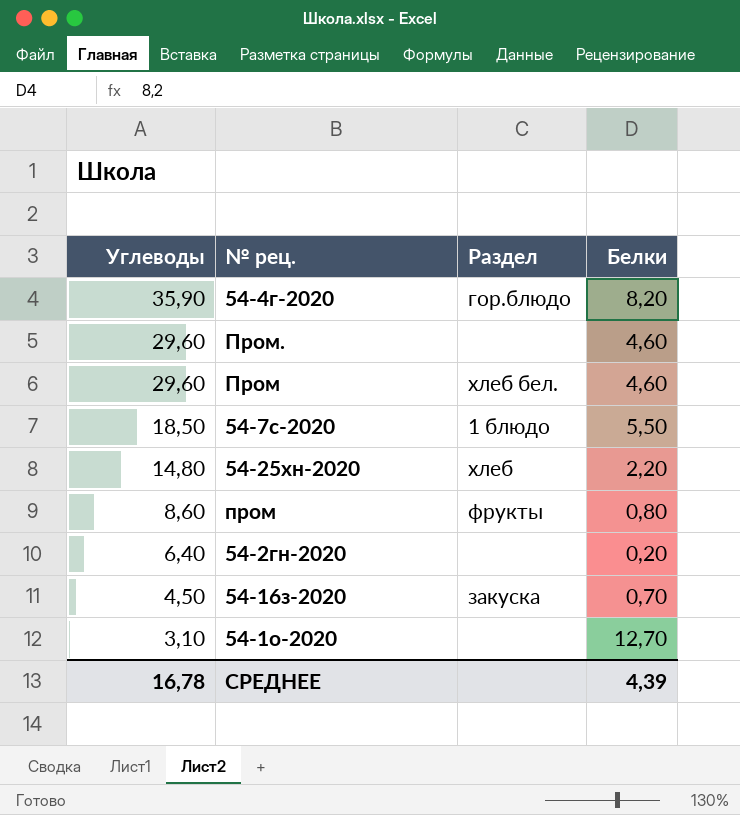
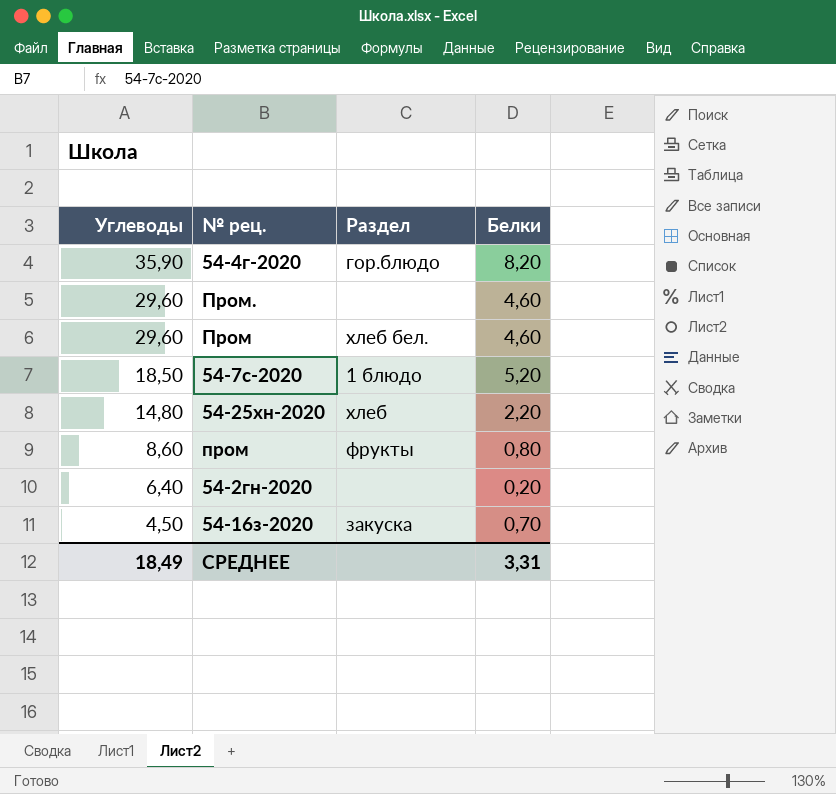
row 54-1о-2020: 3,10 | none | 12,70 -> none
54-7с-2020 | Белки: 5,50 -> 5,20
СРЕДНЕЕ | Углеводы: 16,78 -> 18,49
СРЕДНЕЕ | Белки: 4,39 -> 3,31

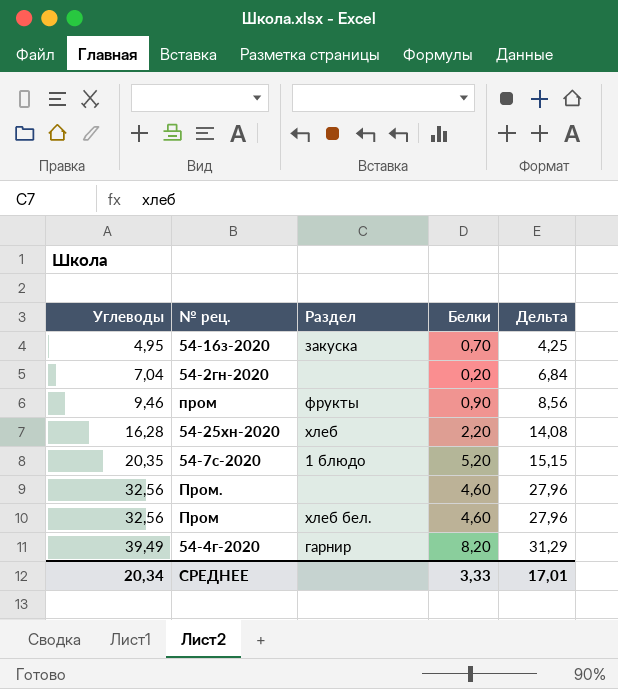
row order: Углеводы descending -> Углеводы ascending
column Дельта | formula: none -> [Углеводы] - [Белки]
54-16з-2020 | Углеводы: 4,50 -> 4,95
54-2гн-2020 | Углеводы: 6,40 -> 7,04
пром | Углеводы: 8,60 -> 9,46
пром | Белки: 0,80 -> 0,90
54-25хн-2020 | Углеводы: 14,80 -> 16,28
54-7с-2020 | Углеводы: 18,50 -> 20,35
Пром. | Углеводы: 29,60 -> 32,56
Пром | Углеводы: 29,60 -> 32,56
54-4г-2020 | Углеводы: 35,90 -> 39,49
54-4г-2020 | Раздел: гор.блюдо -> гарнир
СРЕДНЕЕ | Углеводы: 18,49 -> 20,34
СРЕДНЕЕ | Белки: 3,31 -> 3,33

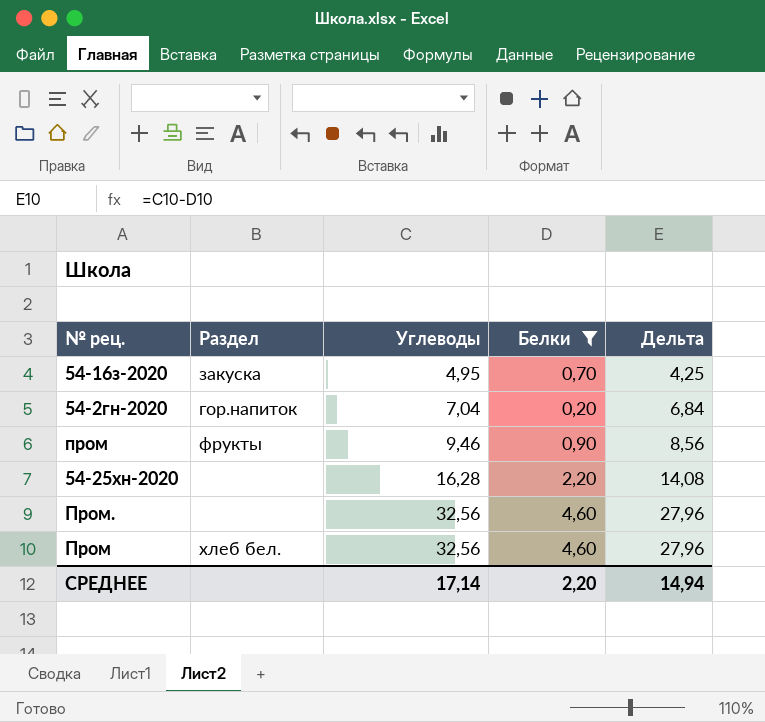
filter: none -> Белки <= 4,60
column Углеводы | position: 1 -> 3
54-2гн-2020 | Раздел: none -> гор.напиток
54-25хн-2020 | Раздел: хлеб -> none
СРЕДНЕЕ | Углеводы: 20,34 -> 17,14
СРЕДНЕЕ | Белки: 3,33 -> 2,20
СРЕДНЕЕ | Дельта: 17,01 -> 14,94

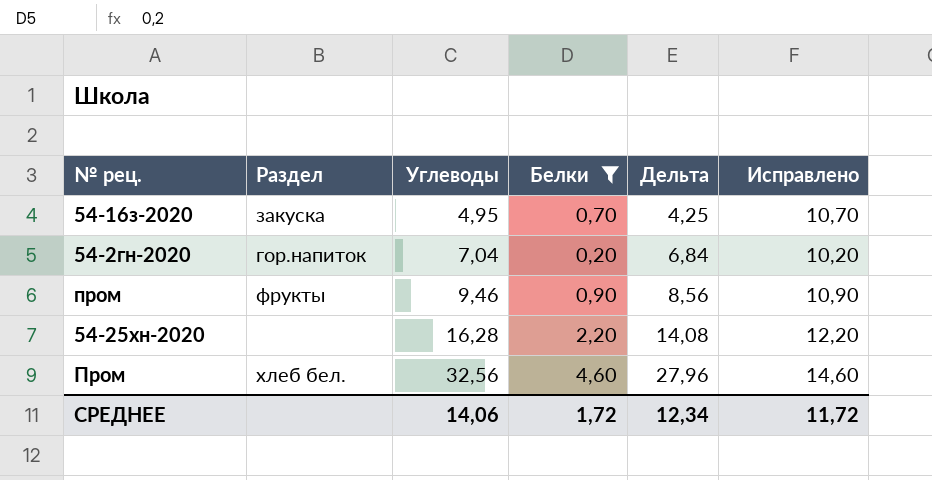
column Исправлено | formula: none -> [Белки] + 10
row Пром.: none | 32,56 | 4,60 | 27,96 -> none
СРЕДНЕЕ | Углеводы: 17,14 -> 14,06
СРЕДНЕЕ | Белки: 2,20 -> 1,72
СРЕДНЕЕ | Дельта: 14,94 -> 12,34

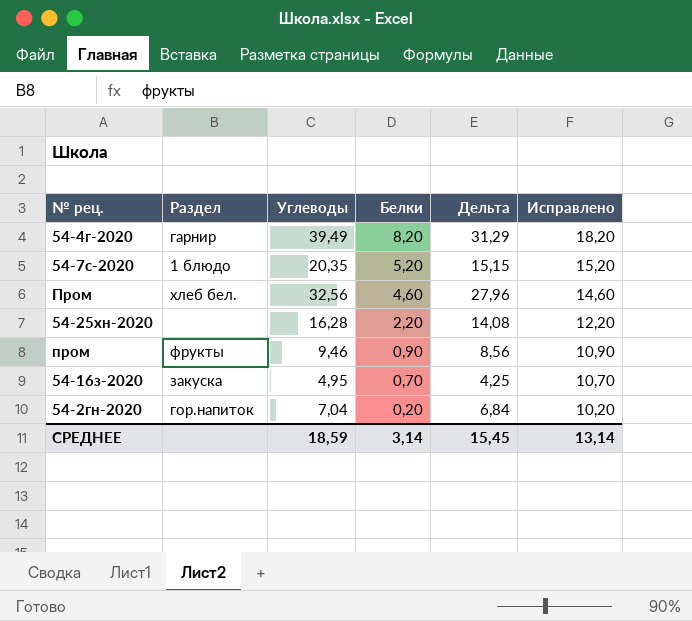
filter: Белки <= 4,60 -> none
row order: Углеводы ascending -> Белки descending
СРЕДНЕЕ | Углеводы: 14,06 -> 18,59
СРЕДНЕЕ | Белки: 1,72 -> 3,14
СРЕДНЕЕ | Дельта: 12,34 -> 15,45
СРЕДНЕЕ | Исправлено: 11,72 -> 13,14

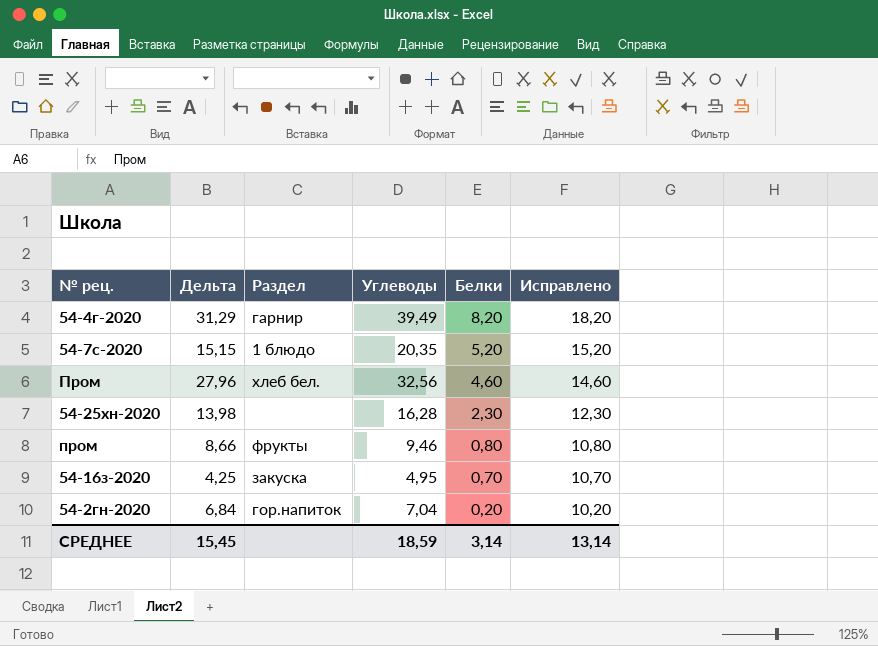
column Дельта | position: 5 -> 2
54-25хн-2020 | Дельта: 14,08 -> 13,98
54-25хн-2020 | Белки: 2,20 -> 2,30
54-25хн-2020 | Исправлено: 12,20 -> 12,30
пром | Дельта: 8,56 -> 8,66
пром | Белки: 0,90 -> 0,80
пром | Исправлено: 10,90 -> 10,80

